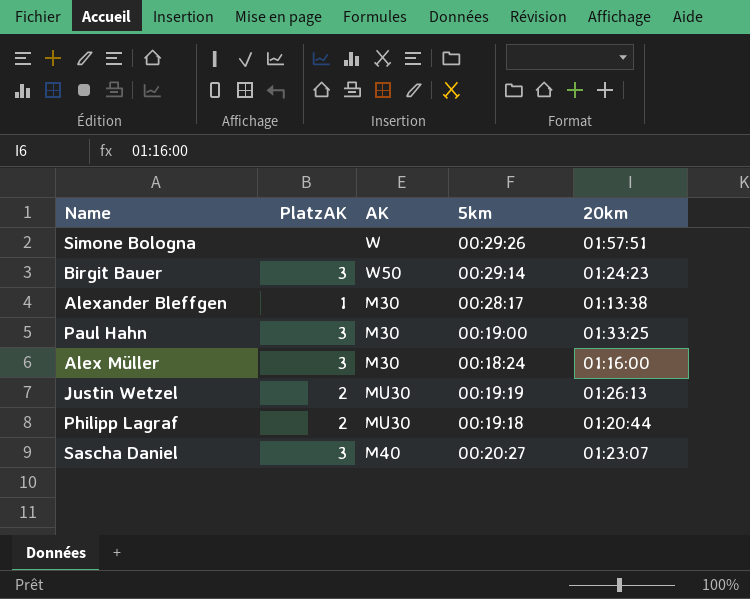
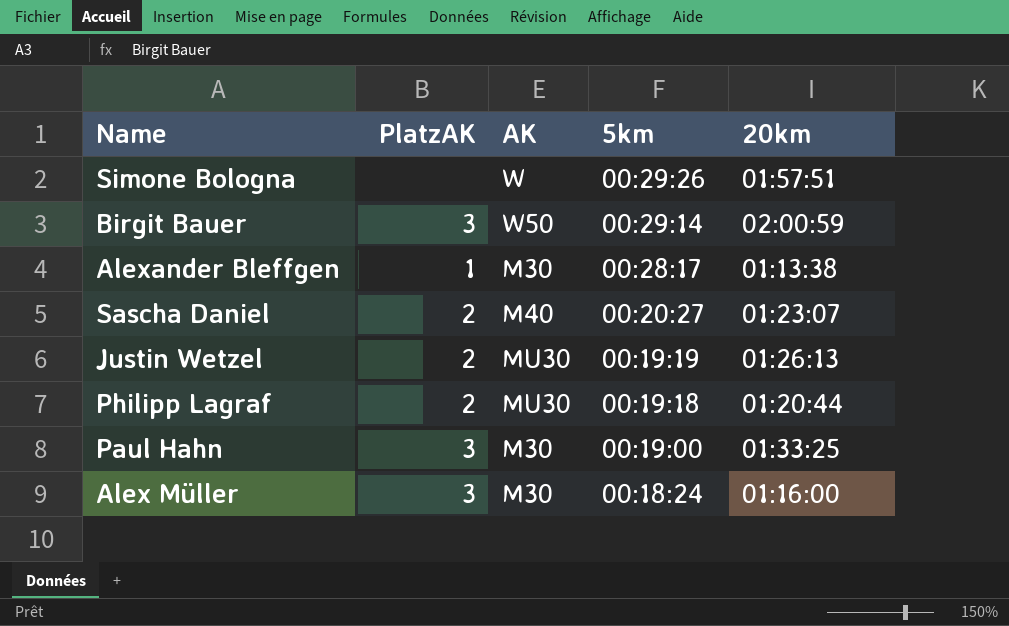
row order: none -> 5km descending
Birgit Bauer | 20km: 01:24:23 -> 02:00:59
Sascha Daniel | PlatzAK: 3 -> 2

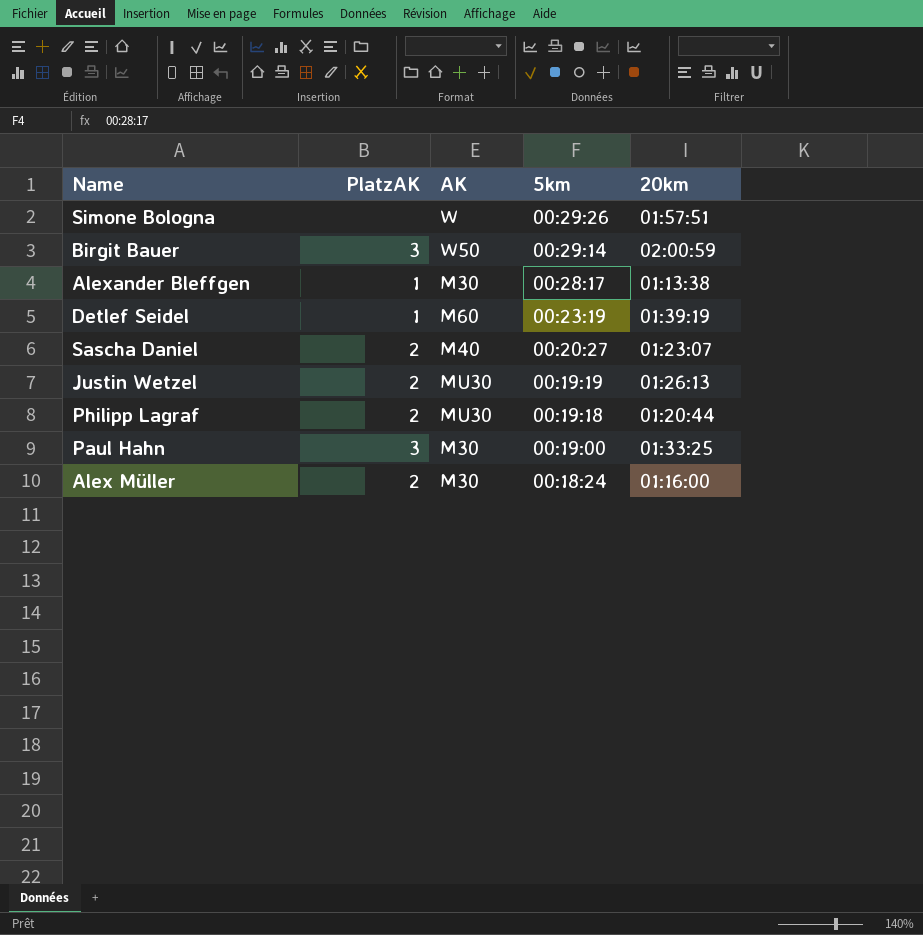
row Detlef Seidel: none -> 1 | M60 | 00:23:19 | 01:39:19
Alex Müller | PlatzAK: 3 -> 2

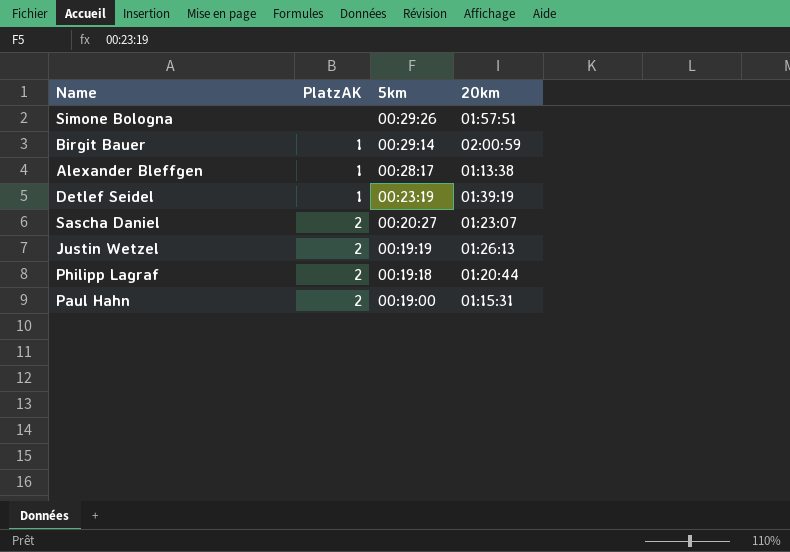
column AK | position: 3 -> none
row Alex Müller: 2 | M30 | 00:18:24 | 01:16:00 -> none
Birgit Bauer | PlatzAK: 3 -> 1
Paul Hahn | PlatzAK: 3 -> 2
Paul Hahn | 20km: 01:33:25 -> 01:15:31

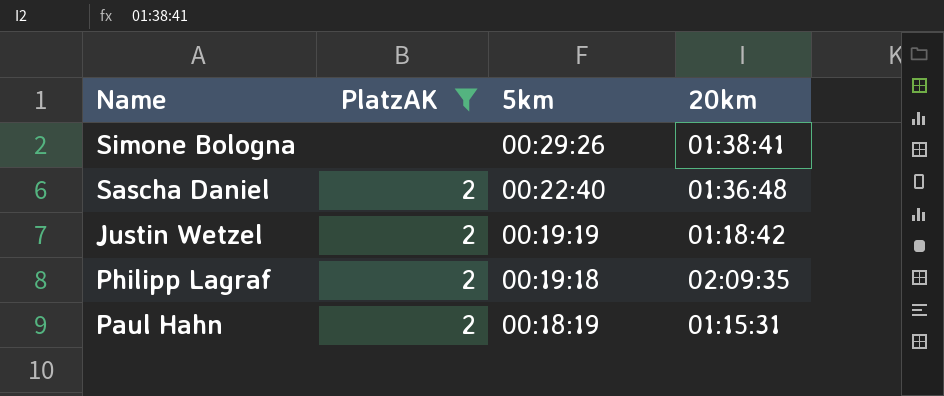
filter: none -> PlatzAK != 1
Simone Bologna | 20km: 01:57:51 -> 01:38:41
Sascha Daniel | 5km: 00:20:27 -> 00:22:40
Sascha Daniel | 20km: 01:23:07 -> 01:36:48
Justin Wetzel | 20km: 01:26:13 -> 01:18:42
Philipp Lagraf | 20km: 01:20:44 -> 02:09:35
Paul Hahn | 5km: 00:19:00 -> 00:18:19

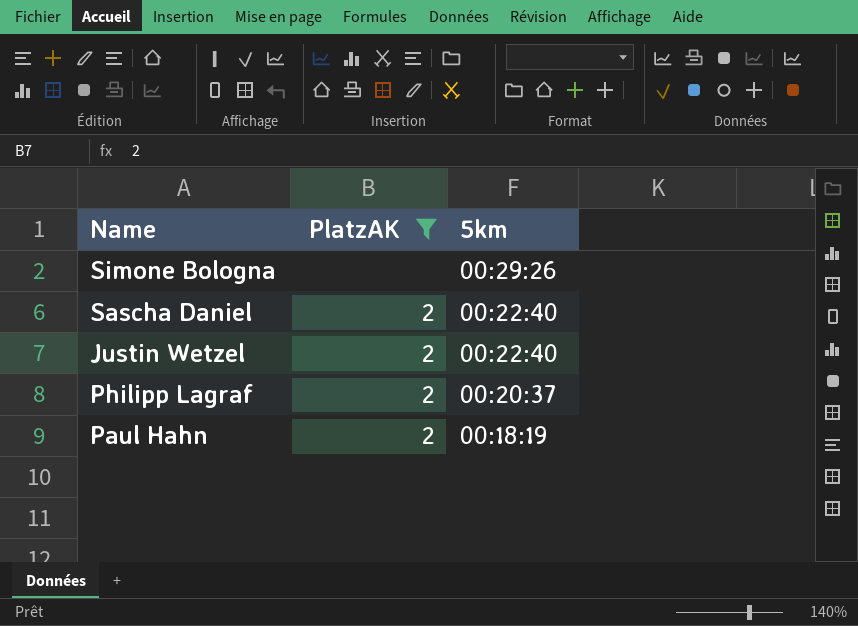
column 20km | position: 4 -> none
Justin Wetzel | 5km: 00:19:19 -> 00:22:40
Philipp Lagraf | 5km: 00:19:18 -> 00:20:37

